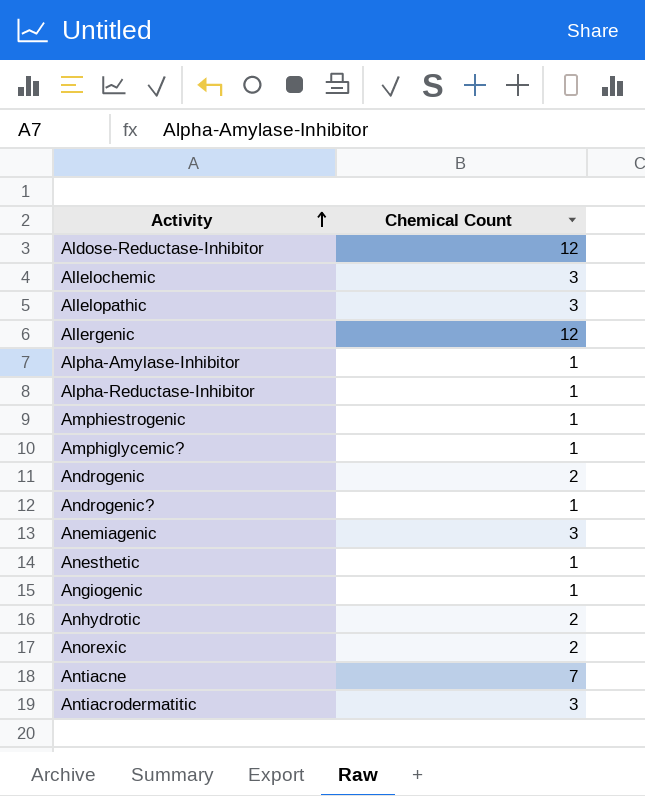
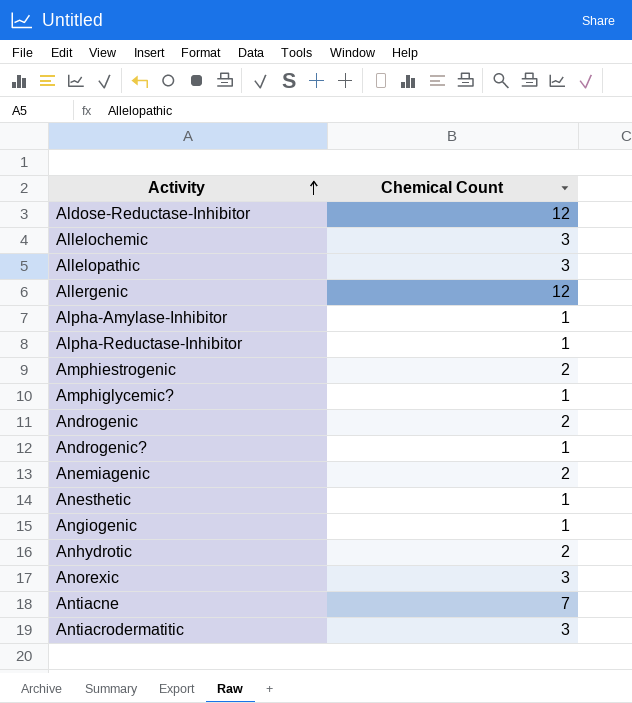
Amphiestrogenic | Chemical Count: 1 -> 2
Anemiagenic | Chemical Count: 3 -> 2
Anorexic | Chemical Count: 2 -> 3

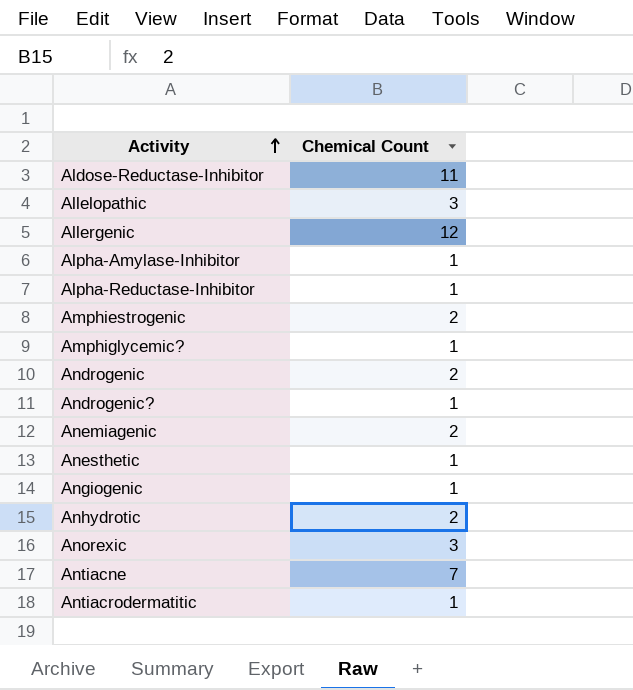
row Allelochemic: 3 -> none
Aldose-Reductase-Inhibitor | Chemical Count: 12 -> 11
Antiacrodermatitic | Chemical Count: 3 -> 1

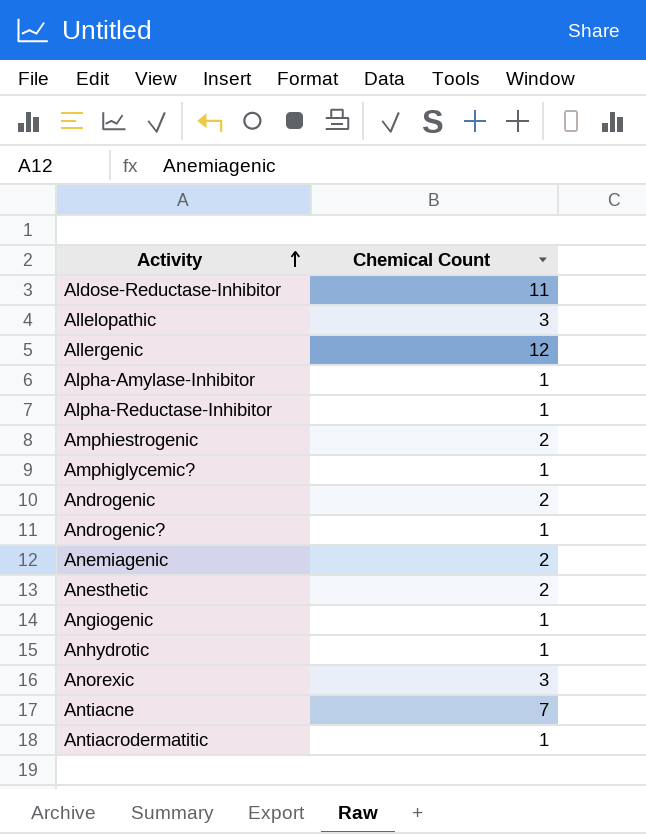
Anesthetic | Chemical Count: 1 -> 2
Anhydrotic | Chemical Count: 2 -> 1

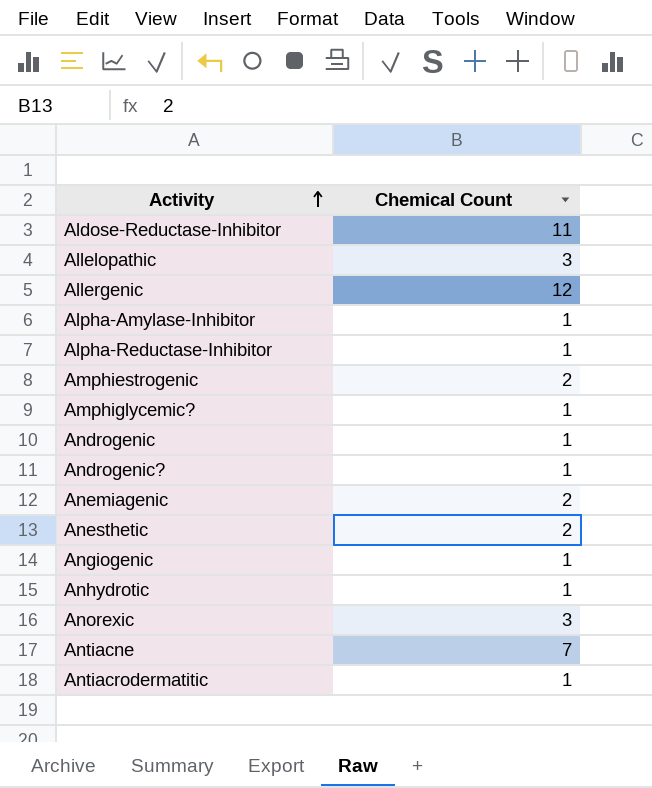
Androgenic | Chemical Count: 2 -> 1

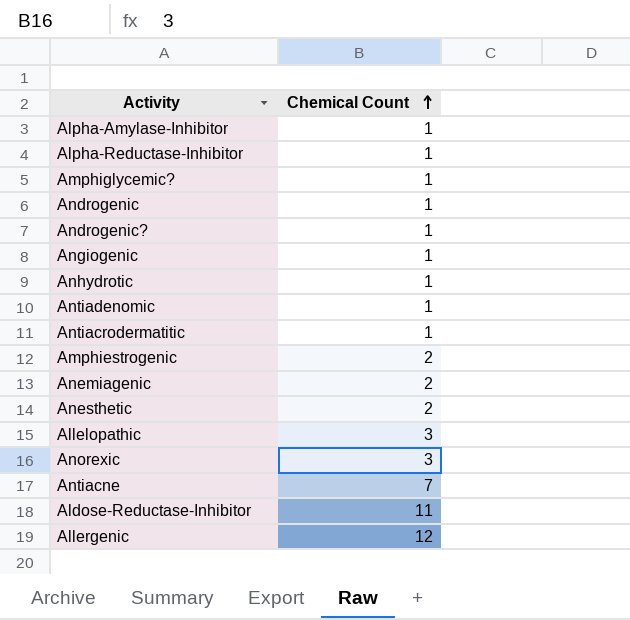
row order: Activity ascending -> Chemical Count ascending
row Antiadenomic: none -> 1

